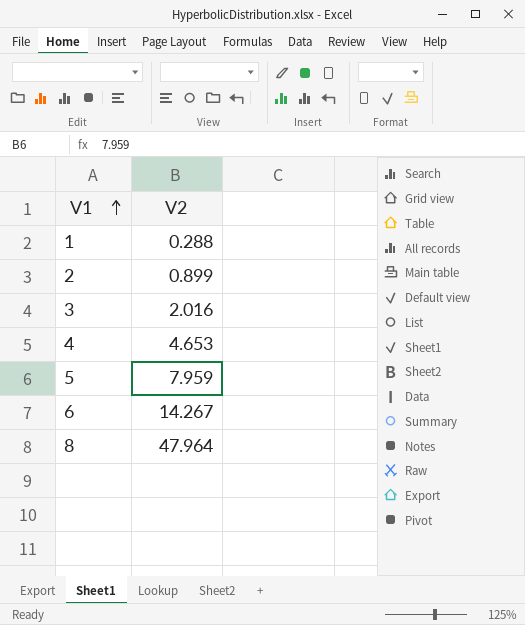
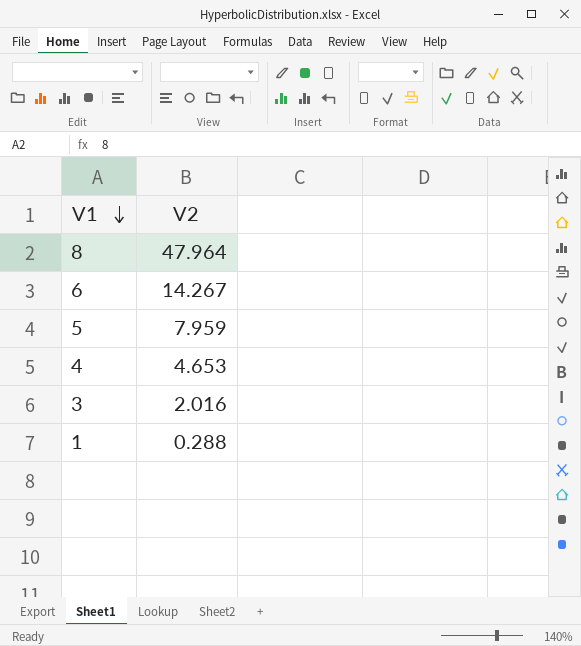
row order: V1 ascending -> V1 descending
row 2: 0.899 -> none

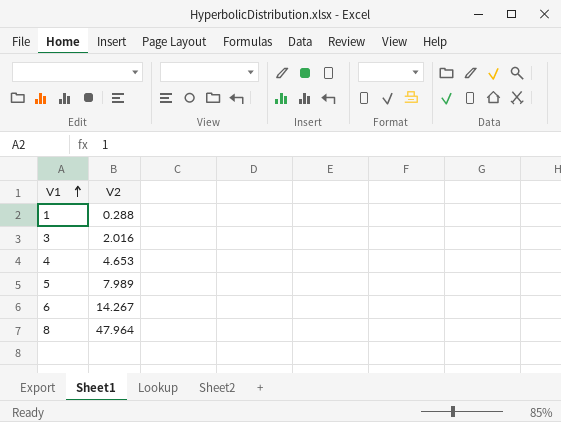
row order: V1 descending -> V1 ascending
5 | V2: 7.959 -> 7.989

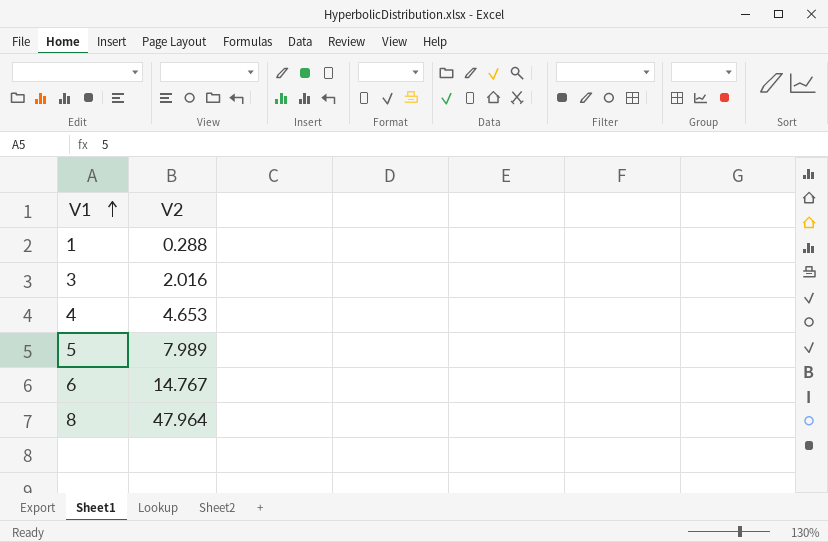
6 | V2: 14.267 -> 14.767

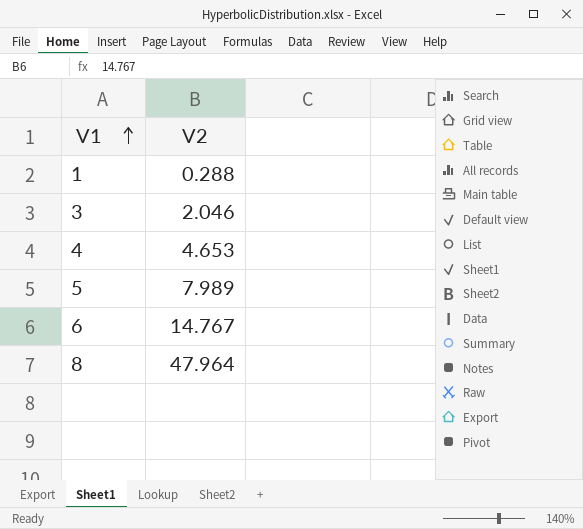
3 | V2: 2.016 -> 2.046

